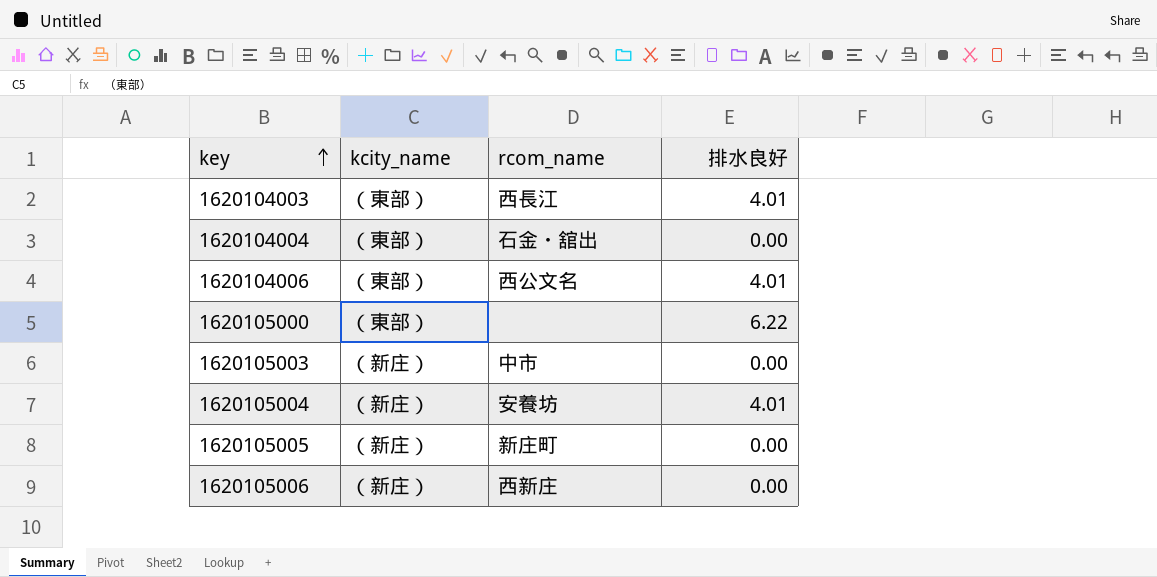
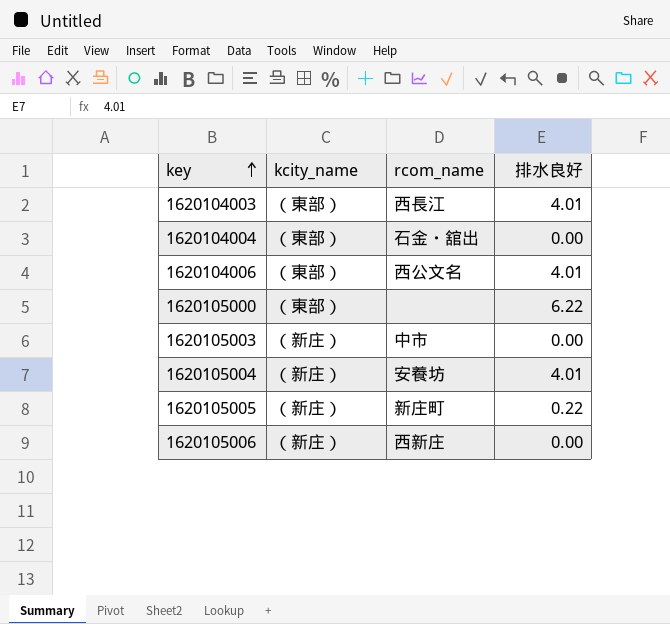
1620105005 | 排水良好: 0.00 -> 0.22

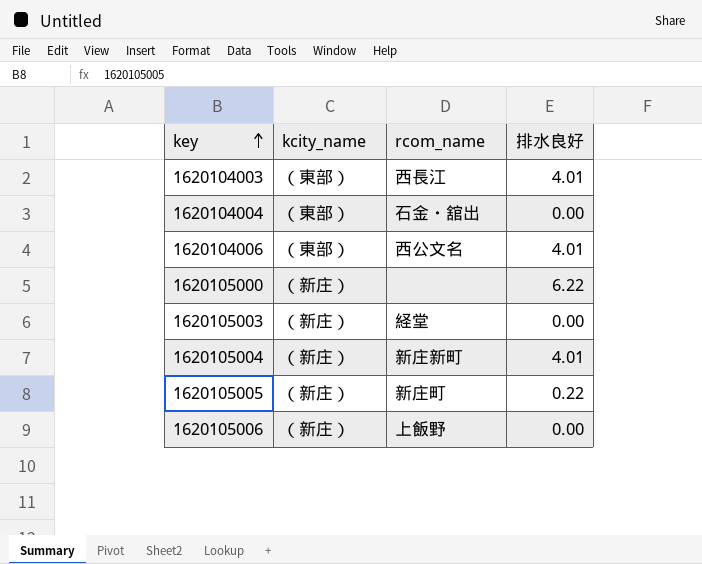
1620105000 | kcity_name: （東部） -> （新庄）
1620105003 | rcom_name: 中市 -> 経堂
1620105004 | rcom_name: 安養坊 -> 新庄新町
1620105006 | rcom_name: 西新庄 -> 上飯野

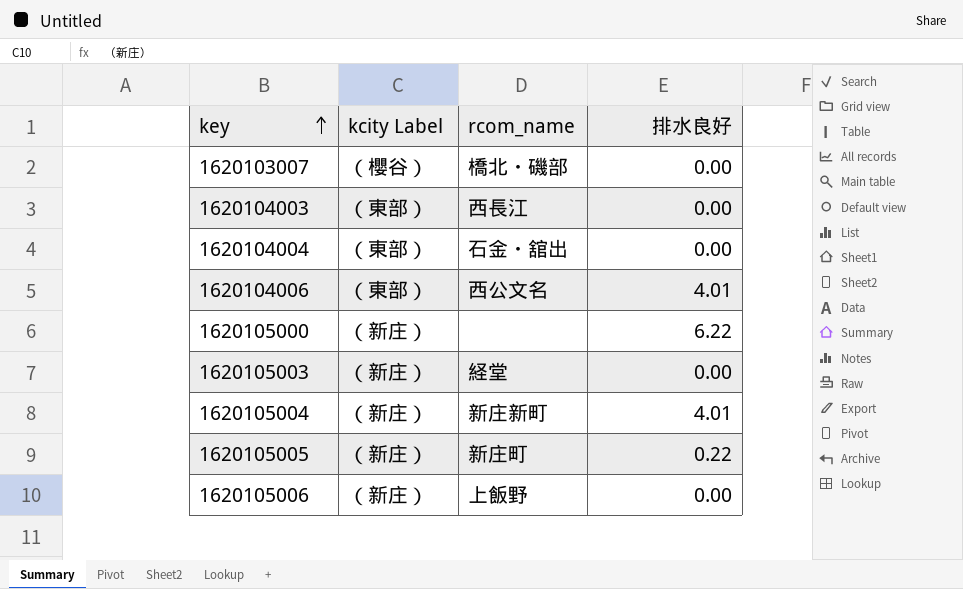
column name: kcity_name -> kcity Label
row 1620103007: none -> （櫻谷） | 橋北・磯部 | 0.00
1620104003 | 排水良好: 4.01 -> 0.00

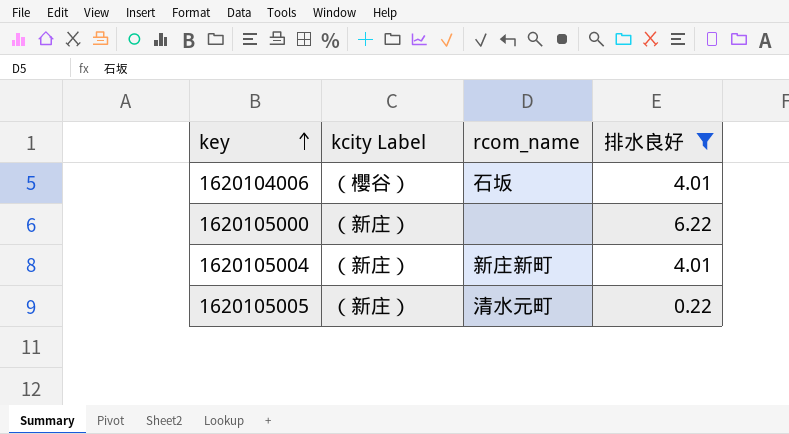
filter: none -> 排水良好 != 0.00
1620104006 | kcity Label: （東部） -> （櫻谷）
1620104006 | rcom_name: 西公文名 -> 石坂
1620105005 | rcom_name: 新庄町 -> 清水元町

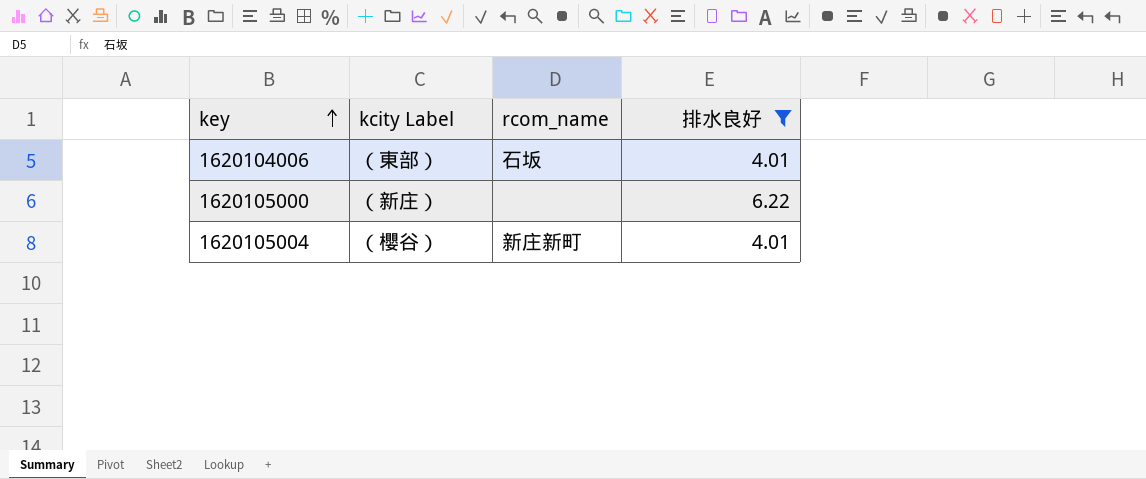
row 1620105005: （新庄） | 清水元町 | 0.22 -> none
1620104006 | kcity Label: （櫻谷） -> （東部）
1620105004 | kcity Label: （新庄） -> （櫻谷）

